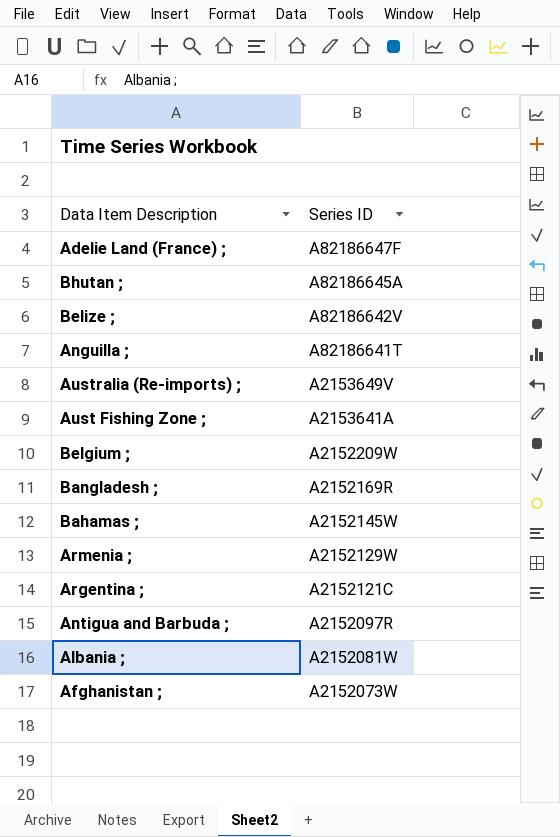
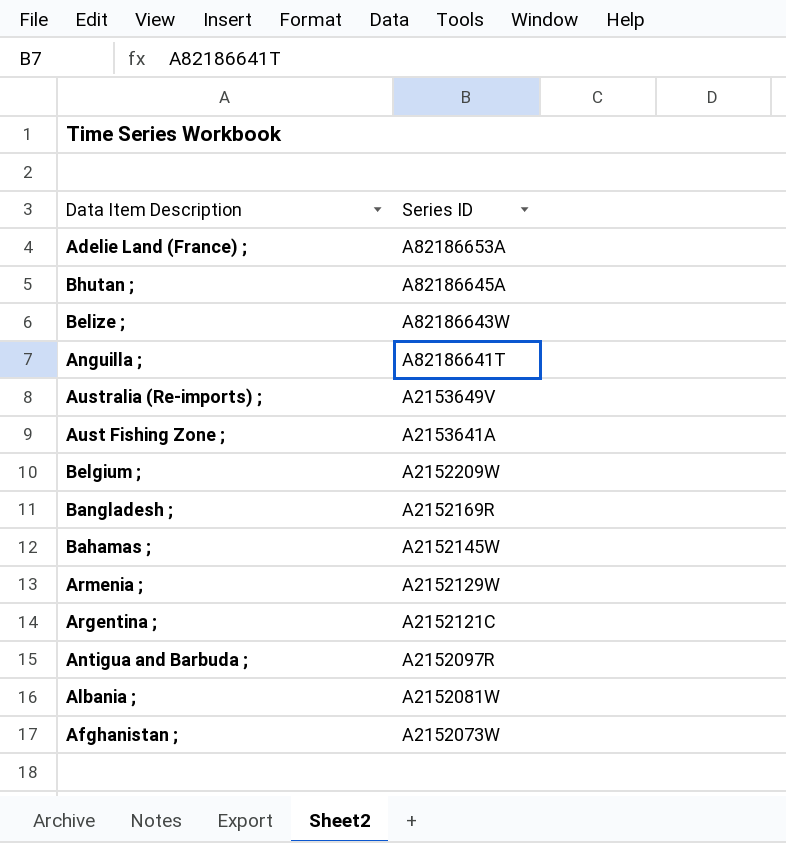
Adelie Land (France) ; | Series ID: A82186647F -> A82186653A
Belize ; | Series ID: A82186642V -> A82186643W

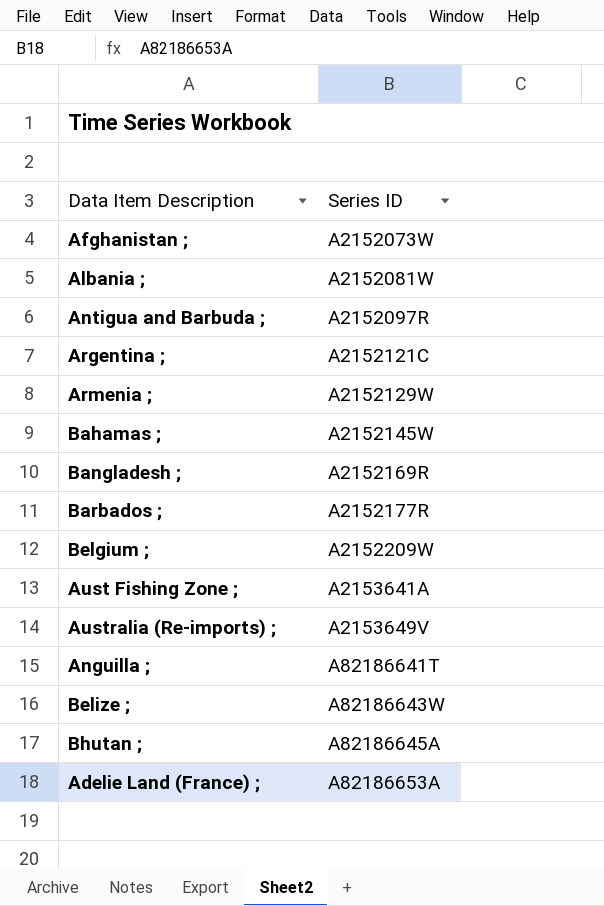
row order: Series ID descending -> Series ID ascending
row Barbados ;: none -> A2152177R

